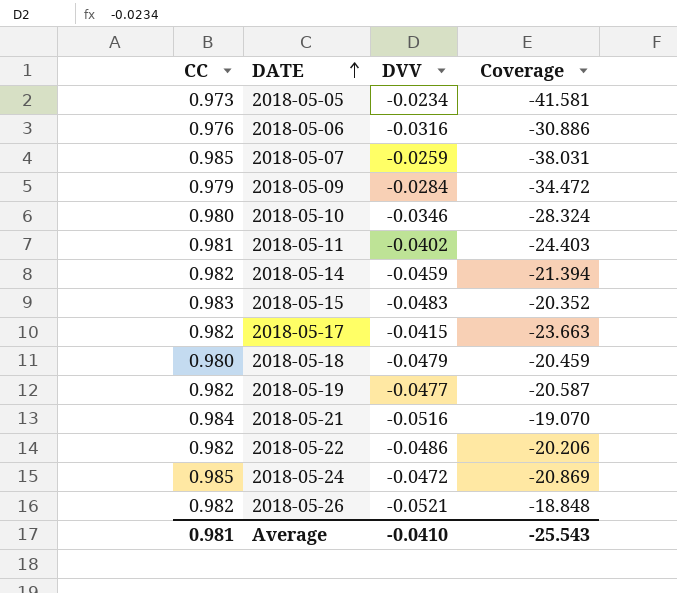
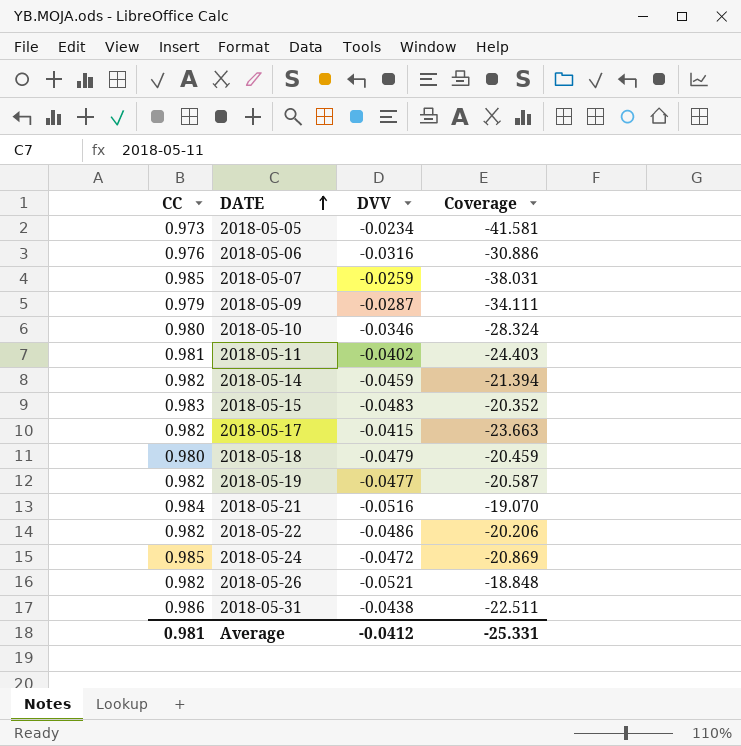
2018-05-09 | DVV: -0.0284 -> -0.0287
2018-05-09 | Coverage: -34.472 -> -34.111
row 2018-05-31: none -> 0.986 | -0.0438 | -22.511
Average | DVV: -0.0410 -> -0.0412
Average | Coverage: -25.543 -> -25.331

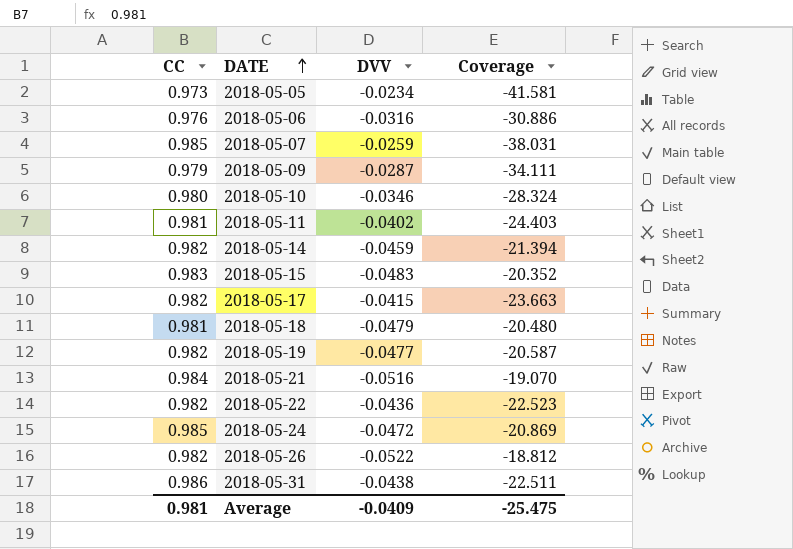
2018-05-18 | CC: 0.980 -> 0.981
2018-05-18 | Coverage: -20.459 -> -20.480
2018-05-22 | DVV: -0.0486 -> -0.0436
2018-05-22 | Coverage: -20.206 -> -22.523
2018-05-26 | DVV: -0.0521 -> -0.0522
2018-05-26 | Coverage: -18.848 -> -18.812
Average | DVV: -0.0412 -> -0.0409
Average | Coverage: -25.331 -> -25.475

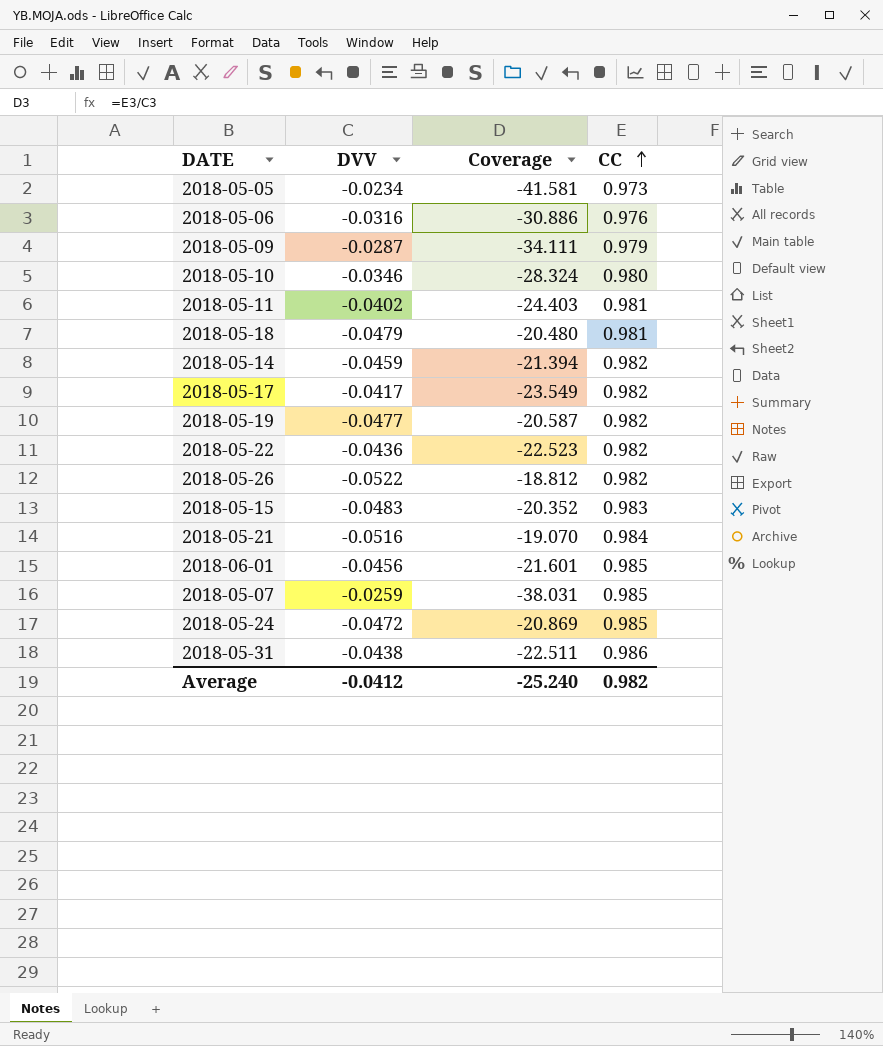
row order: DATE ascending -> CC ascending
column CC | position: 1 -> 4
2018-05-17 | DVV: -0.0415 -> -0.0417
2018-05-17 | Coverage: -23.663 -> -23.549
row 2018-06-01: none -> -0.0456 | -21.601 | 0.985
Average | DVV: -0.0409 -> -0.0412
Average | Coverage: -25.475 -> -25.240
Average | CC: 0.981 -> 0.982

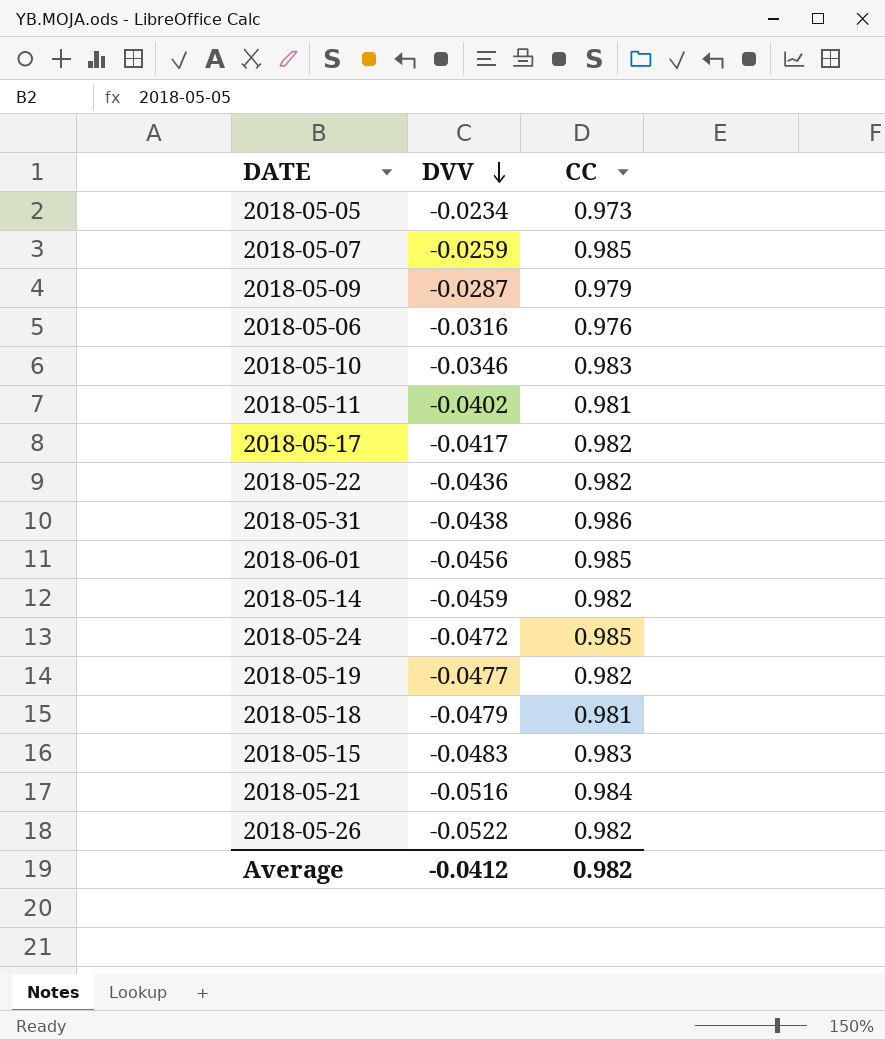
row order: CC ascending -> DVV descending
column Coverage | formula: [CC] / [DVV] -> none
2018-05-10 | CC: 0.980 -> 0.983

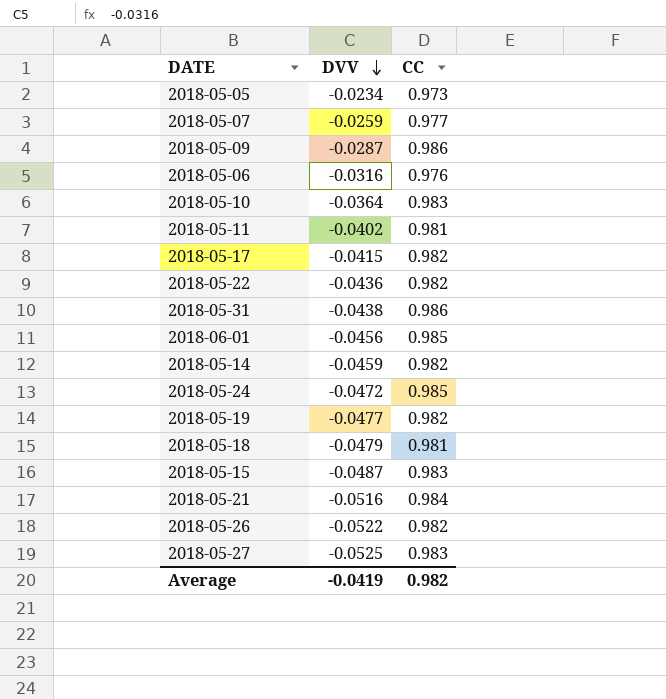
2018-05-07 | CC: 0.985 -> 0.977
2018-05-09 | CC: 0.979 -> 0.986
2018-05-10 | DVV: -0.0346 -> -0.0364
2018-05-17 | DVV: -0.0417 -> -0.0415
2018-05-15 | DVV: -0.0483 -> -0.0487
row 2018-05-27: none -> -0.0525 | 0.983
Average | DVV: -0.0412 -> -0.0419

